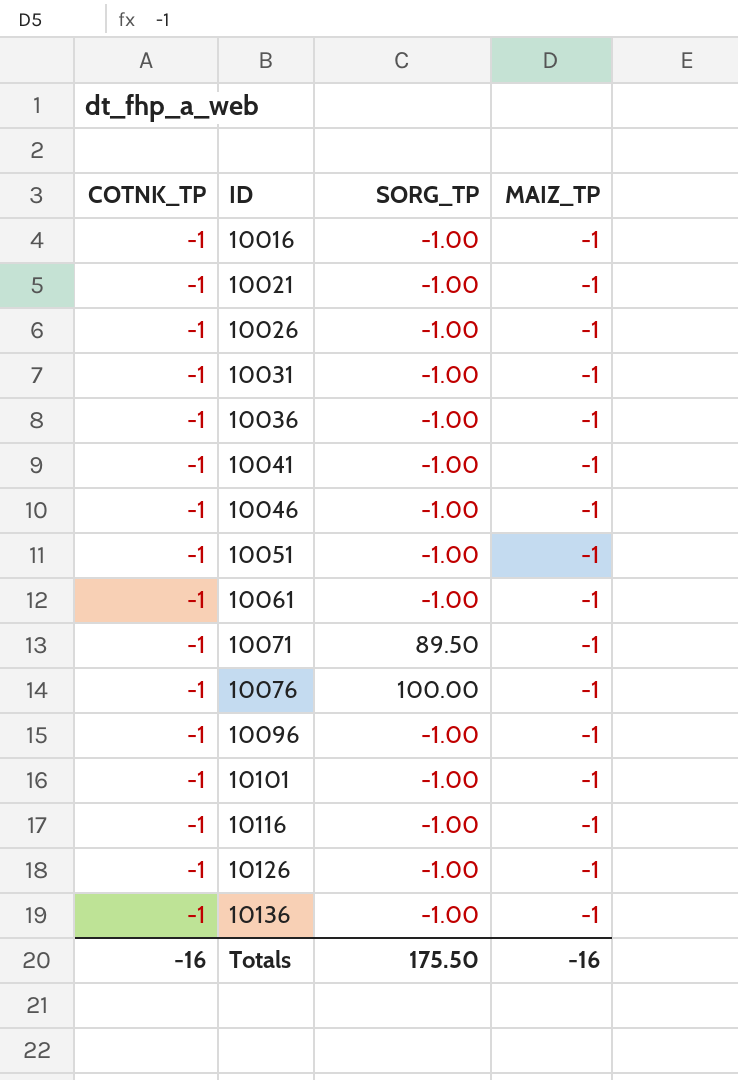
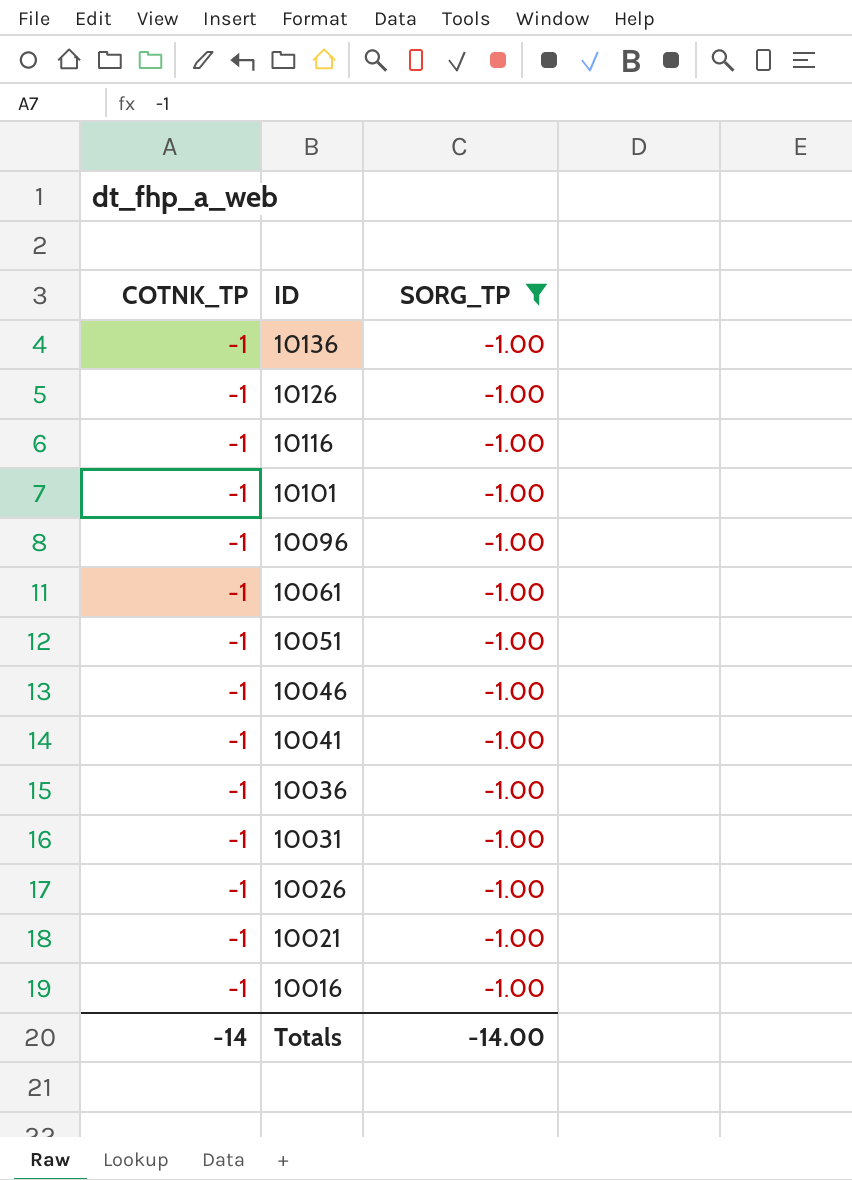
filter: none -> SORG_TP = -1.00
row order: ID ascending -> ID descending
column MAIZ_TP | position: 4 -> none
Totals | COTNK_TP: -16 -> -14
Totals | SORG_TP: 175.50 -> -14.00

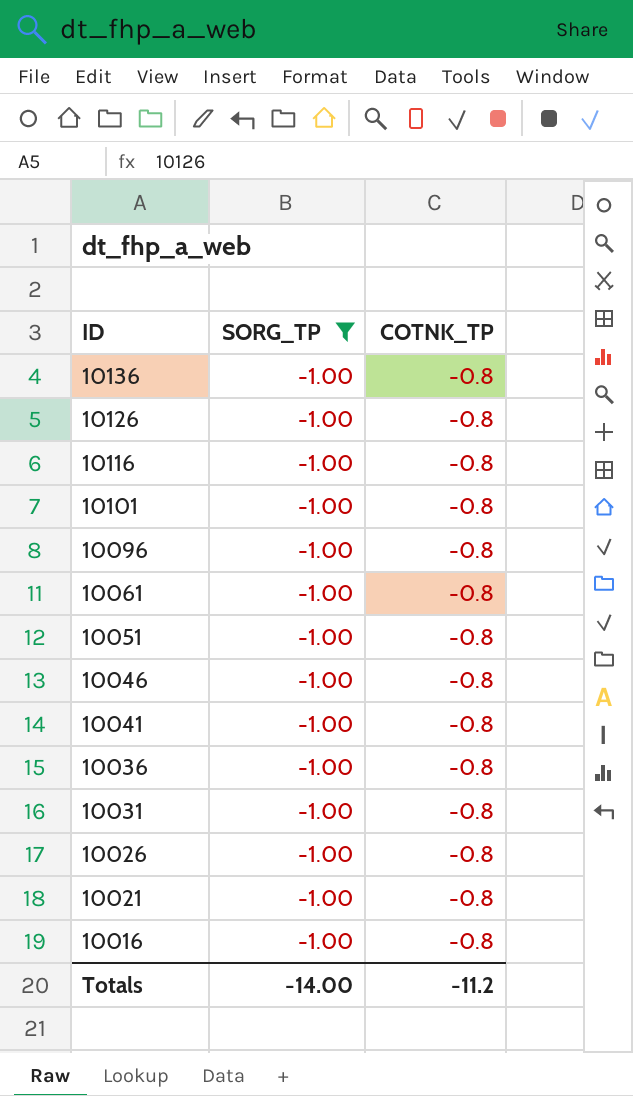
column COTNK_TP | position: 1 -> 3
10136 | COTNK_TP: -1 -> -0.8
10126 | COTNK_TP: -1 -> -0.8
10116 | COTNK_TP: -1 -> -0.8
10101 | COTNK_TP: -1 -> -0.8
10096 | COTNK_TP: -1 -> -0.8
10061 | COTNK_TP: -1 -> -0.8
10051 | COTNK_TP: -1 -> -0.8
10046 | COTNK_TP: -1 -> -0.8
10041 | COTNK_TP: -1 -> -0.8
10036 | COTNK_TP: -1 -> -0.8
10031 | COTNK_TP: -1 -> -0.8
10026 | COTNK_TP: -1 -> -0.8
10021 | COTNK_TP: -1 -> -0.8
10016 | COTNK_TP: -1 -> -0.8
Totals | COTNK_TP: -14 -> -11.2

